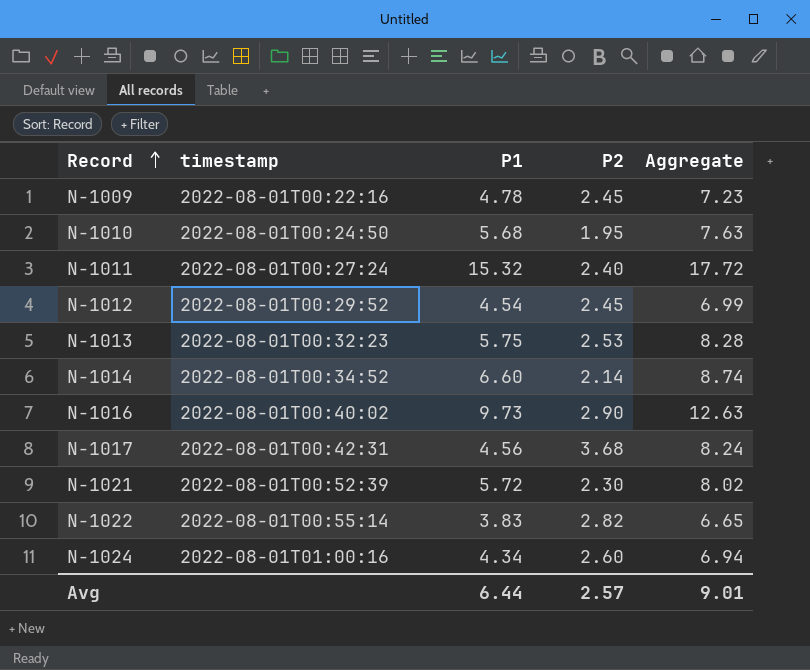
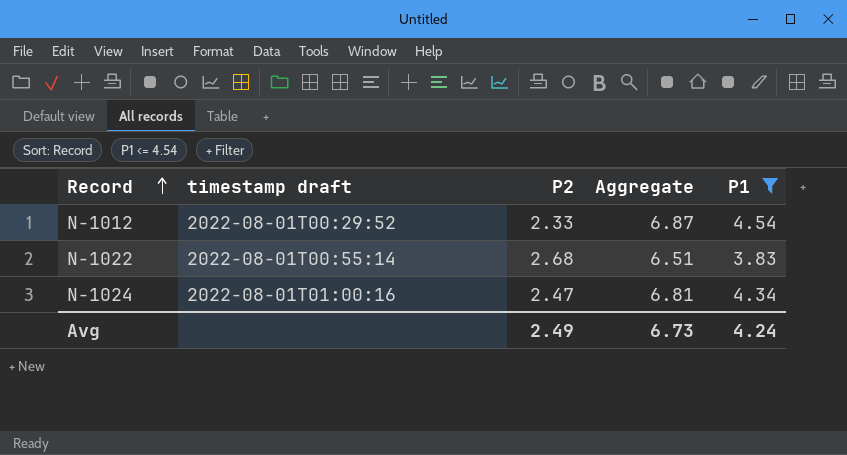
filter: none -> P1 <= 4.54
column name: timestamp -> timestamp draft
column P1 | position: 3 -> 5
N-1012 | P2: 2.45 -> 2.33
N-1012 | Aggregate: 6.99 -> 6.87
N-1022 | P2: 2.82 -> 2.68
N-1022 | Aggregate: 6.65 -> 6.51
N-1024 | P2: 2.60 -> 2.47
N-1024 | Aggregate: 6.94 -> 6.81
Avg | P2: 2.57 -> 2.49
Avg | Aggregate: 9.01 -> 6.73
Avg | P1: 6.44 -> 4.24

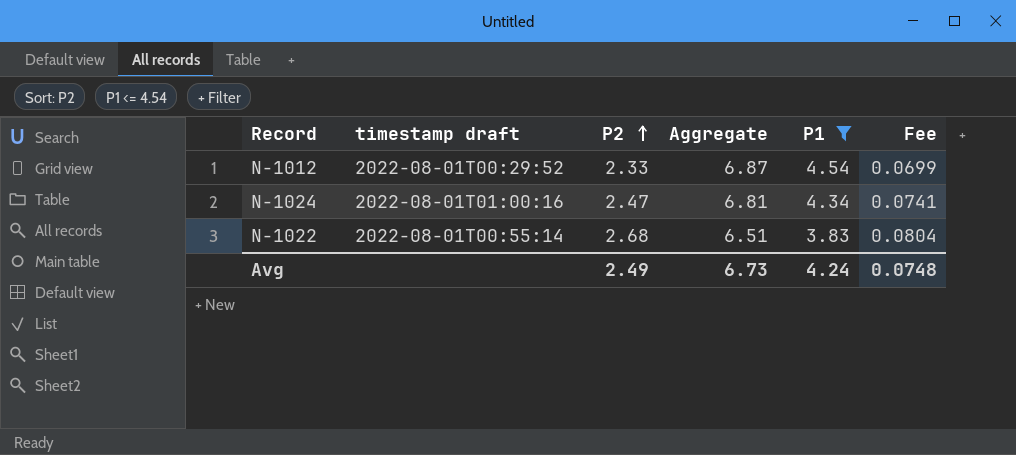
row order: Record ascending -> P2 ascending
column Fee | formula: none -> [P2] * 0.03

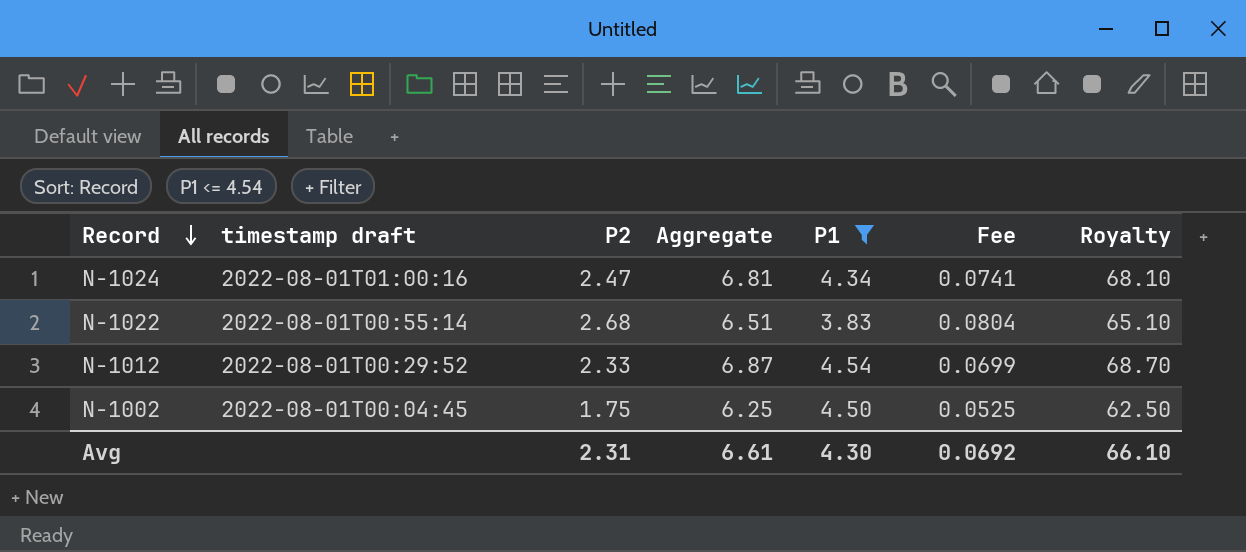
row order: P2 ascending -> Record descending
column Royalty | formula: none -> [Aggregate] * 10
row N-1002: none -> 2022-08-01T00:04:45 | 1.75 | 6.25 | 4.50 | 0.0525 | 62.50
Avg | P2: 2.49 -> 2.31
Avg | Aggregate: 6.73 -> 6.61
Avg | P1: 4.24 -> 4.30
Avg | Fee: 0.0748 -> 0.0692

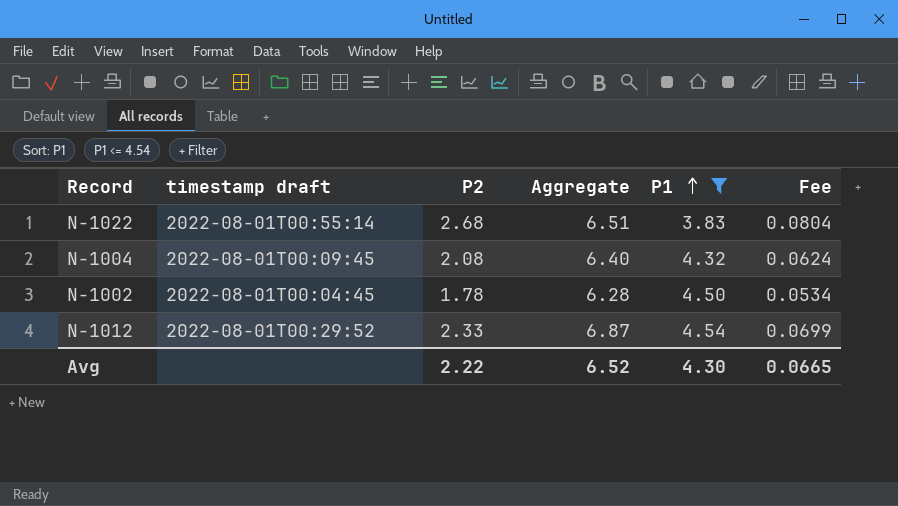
row order: Record descending -> P1 ascending
column Royalty | formula: [Aggregate] * 10 -> none
row N-1024: 2022-08-01T01:00:16 | 2.47 | 6.81 | 4.34 | 0.0741 | 68.10 -> none
row N-1004: none -> 2022-08-01T00:09:45 | 2.08 | 6.40 | 4.32 | 0.0624
N-1002 | P2: 1.75 -> 1.78
N-1002 | Aggregate: 6.25 -> 6.28
N-1002 | Fee: 0.0525 -> 0.0534
Avg | P2: 2.31 -> 2.22
Avg | Aggregate: 6.61 -> 6.52
Avg | Fee: 0.0692 -> 0.0665

